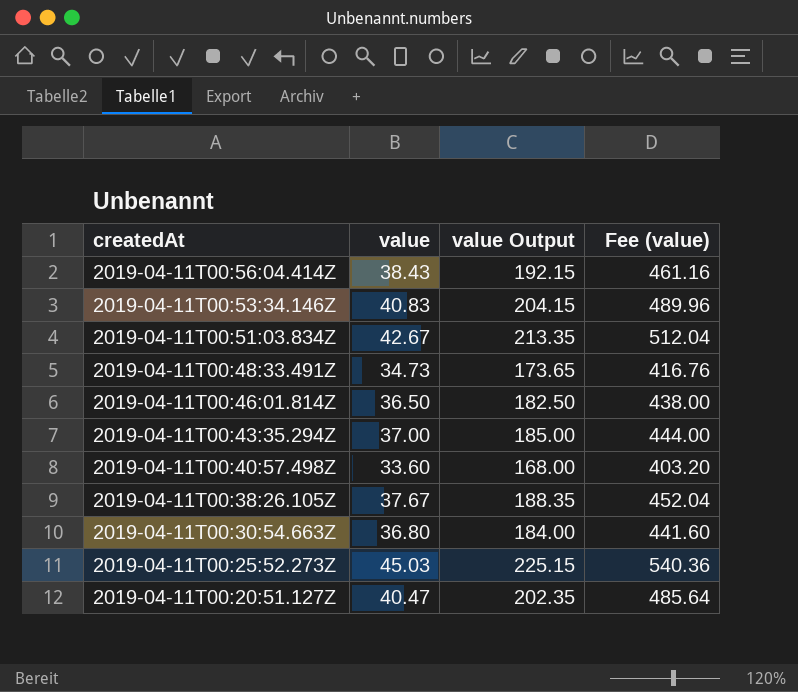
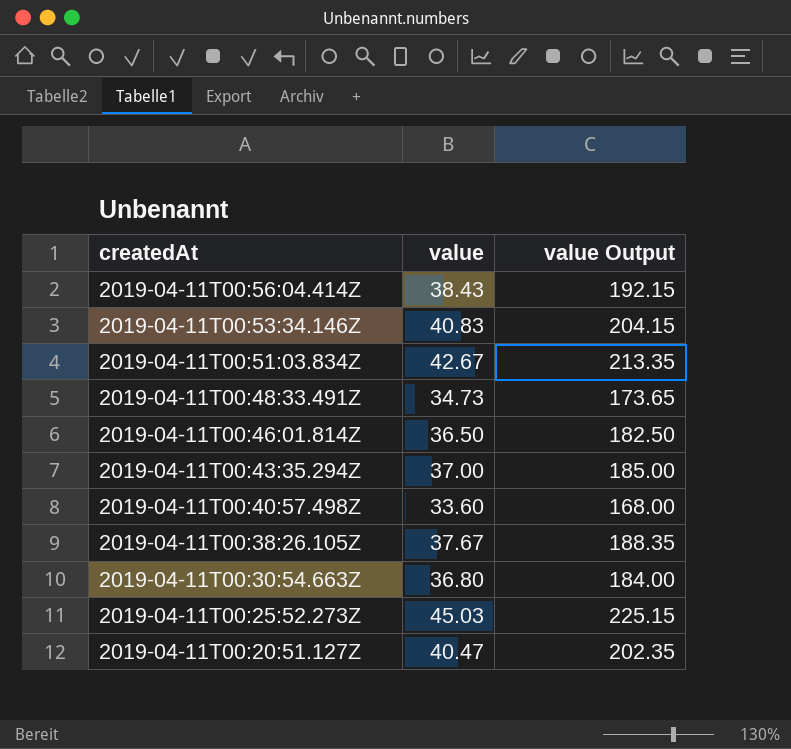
column Fee (value) | formula: [value] * 12 -> none

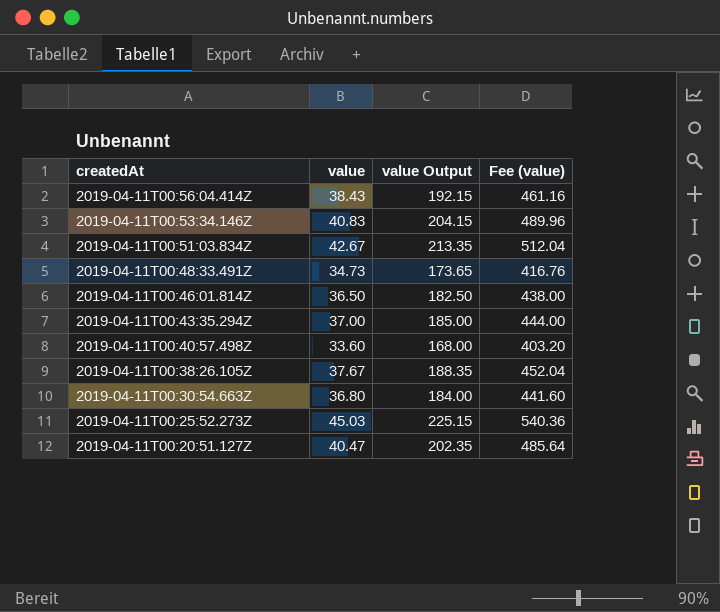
column Fee (value) | formula: none -> [value] * 12

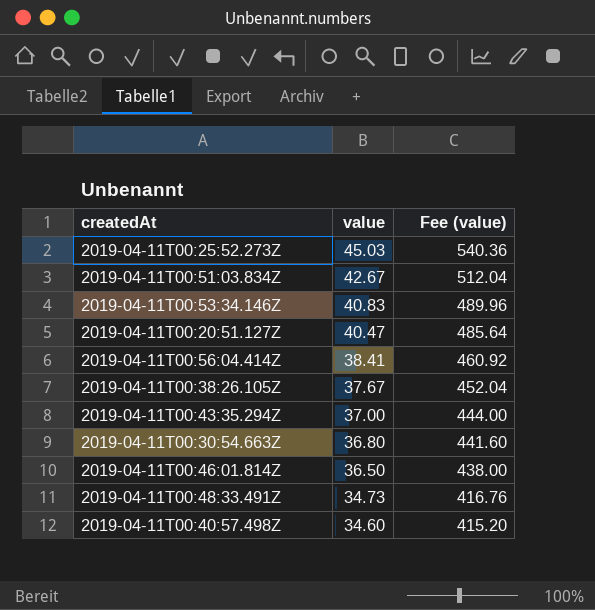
row order: createdAt descending -> value descending
column value Output | formula: [value] * 5 -> none
2019-04-11T00:56:04.414Z | value: 38.43 -> 38.41
2019-04-11T00:56:04.414Z | Fee (value): 461.16 -> 460.92
2019-04-11T00:40:57.498Z | value: 33.60 -> 34.60
2019-04-11T00:40:57.498Z | Fee (value): 403.20 -> 415.20

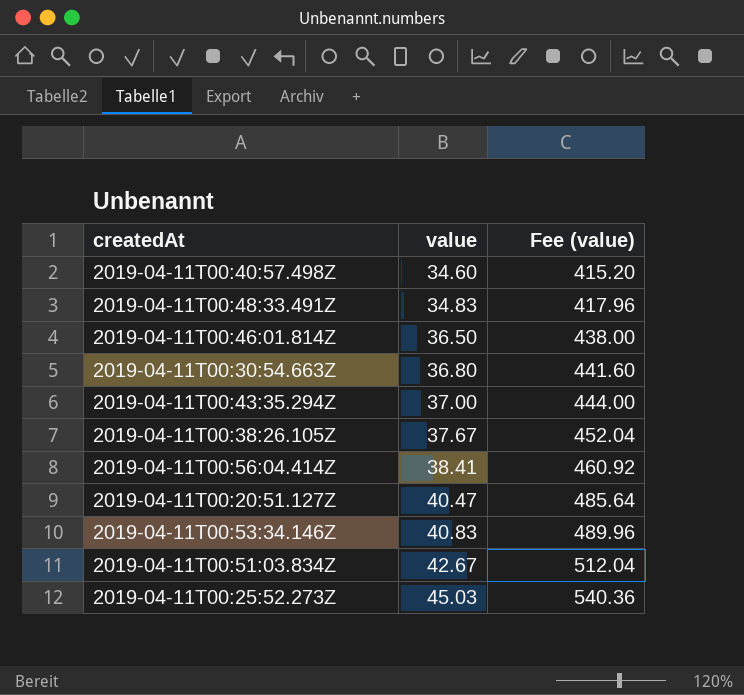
row order: value descending -> value ascending
2019-04-11T00:48:33.491Z | value: 34.73 -> 34.83
2019-04-11T00:48:33.491Z | Fee (value): 416.76 -> 417.96

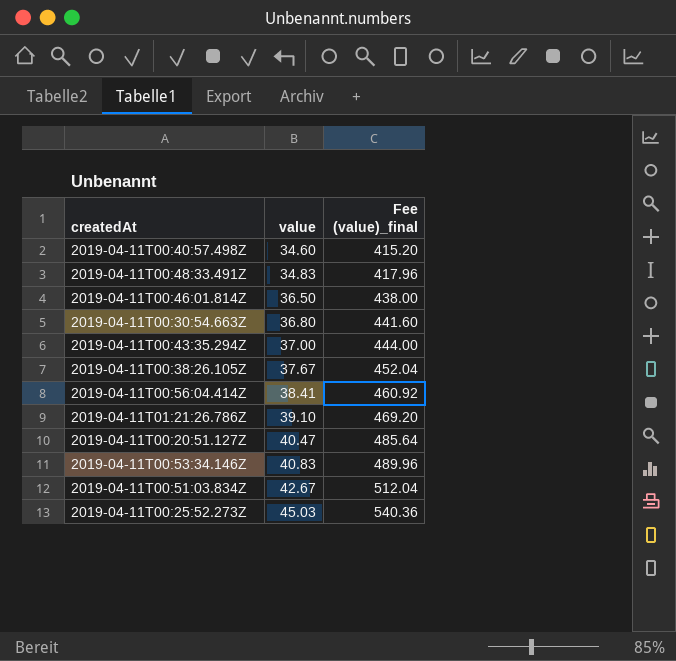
column name: Fee (value) -> Fee (value)_final
row 2019-04-11T01:21:26.786Z: none -> 39.10 | 469.20

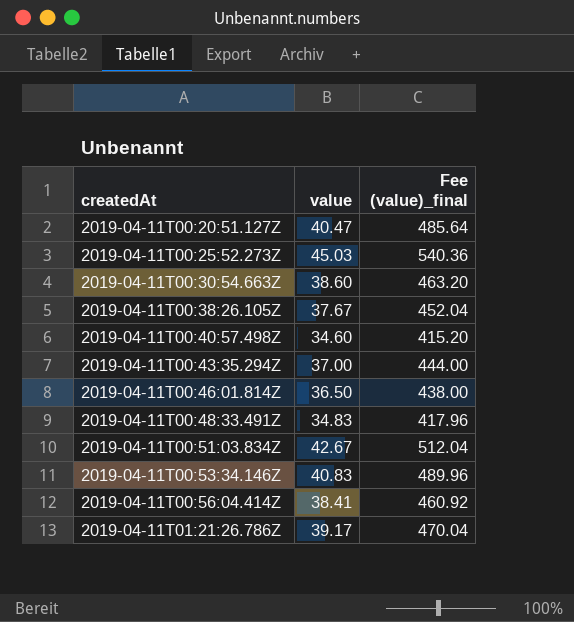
row order: value ascending -> createdAt ascending
2019-04-11T00:30:54.663Z | value: 36.80 -> 38.60
2019-04-11T00:30:54.663Z | Fee (value)_final: 441.60 -> 463.20
2019-04-11T01:21:26.786Z | value: 39.10 -> 39.17
2019-04-11T01:21:26.786Z | Fee (value)_final: 469.20 -> 470.04

